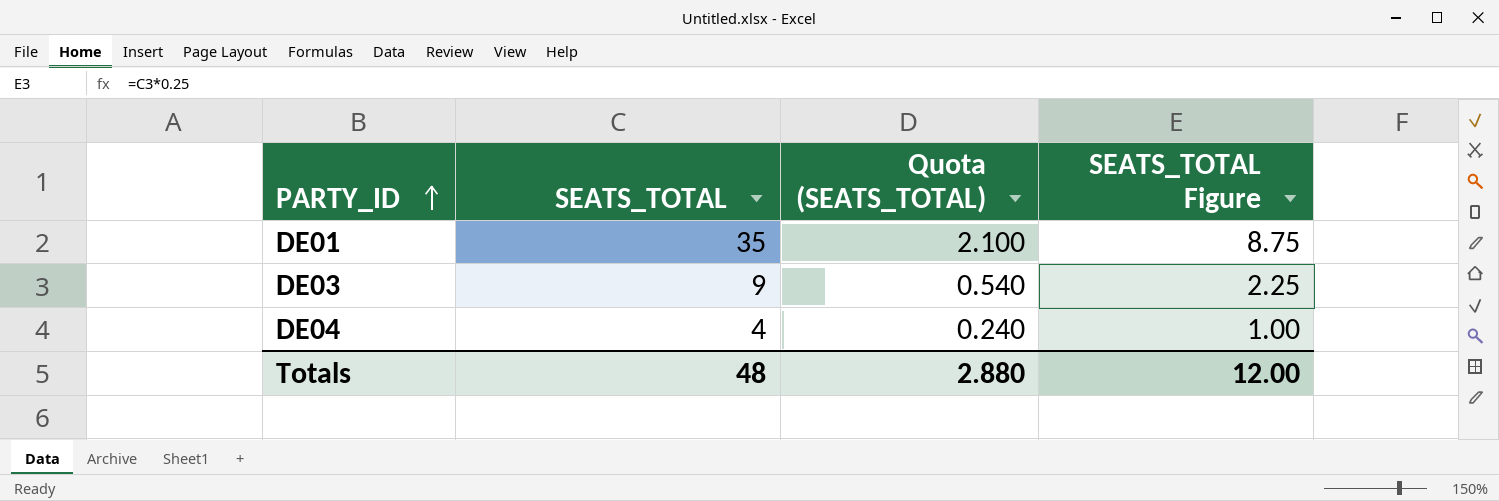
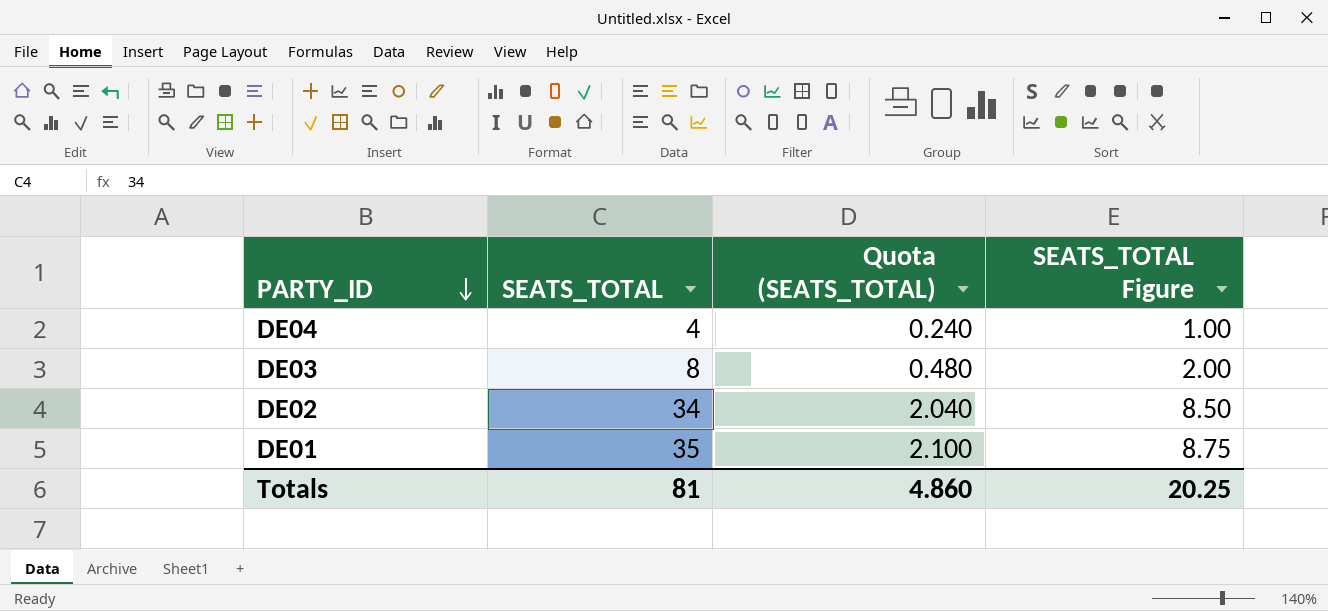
row order: PARTY_ID ascending -> PARTY_ID descending
DE03 | SEATS_TOTAL: 9 -> 8
DE03 | Quota (SEATS_TOTAL): 0.540 -> 0.480
DE03 | SEATS_TOTAL Figure: 2.25 -> 2.00
row DE02: none -> 34 | 2.040 | 8.50
Totals | SEATS_TOTAL: 48 -> 81
Totals | Quota (SEATS_TOTAL): 2.880 -> 4.860
Totals | SEATS_TOTAL Figure: 12.00 -> 20.25

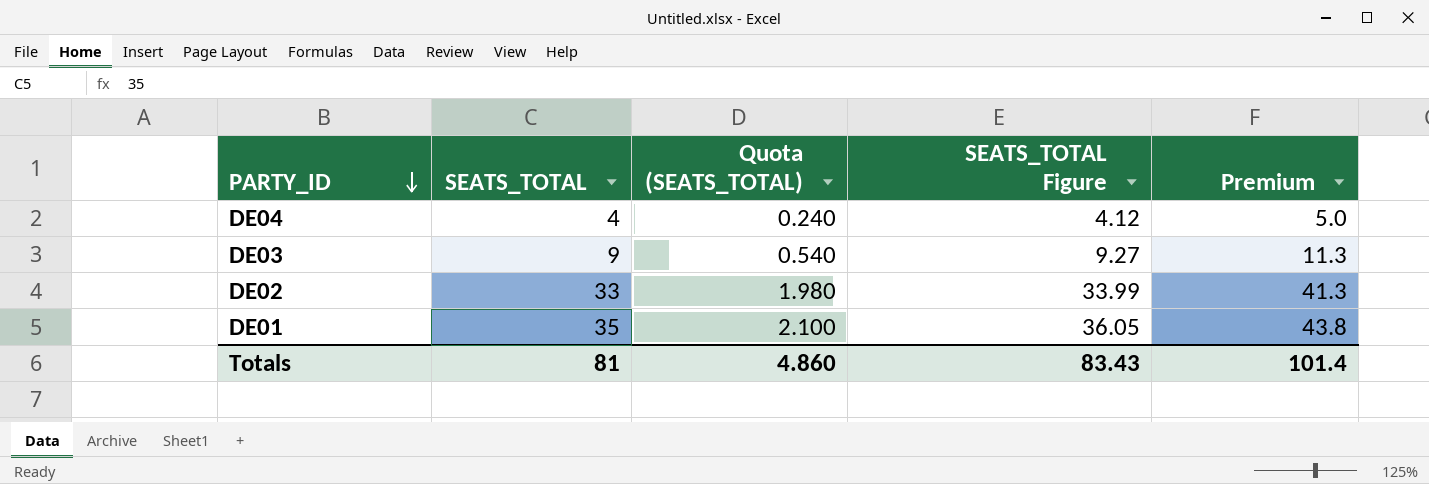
column SEATS_TOTAL Figure | formula: [SEATS_TOTAL] * 0.25 -> [SEATS_TOTAL] * 1.03
column Premium | formula: none -> [SEATS_TOTAL] * 1.25
DE03 | SEATS_TOTAL: 8 -> 9
DE03 | Quota (SEATS_TOTAL): 0.480 -> 0.540
DE02 | SEATS_TOTAL: 34 -> 33
DE02 | Quota (SEATS_TOTAL): 2.040 -> 1.980
Totals | SEATS_TOTAL Figure: 20.25 -> 83.43

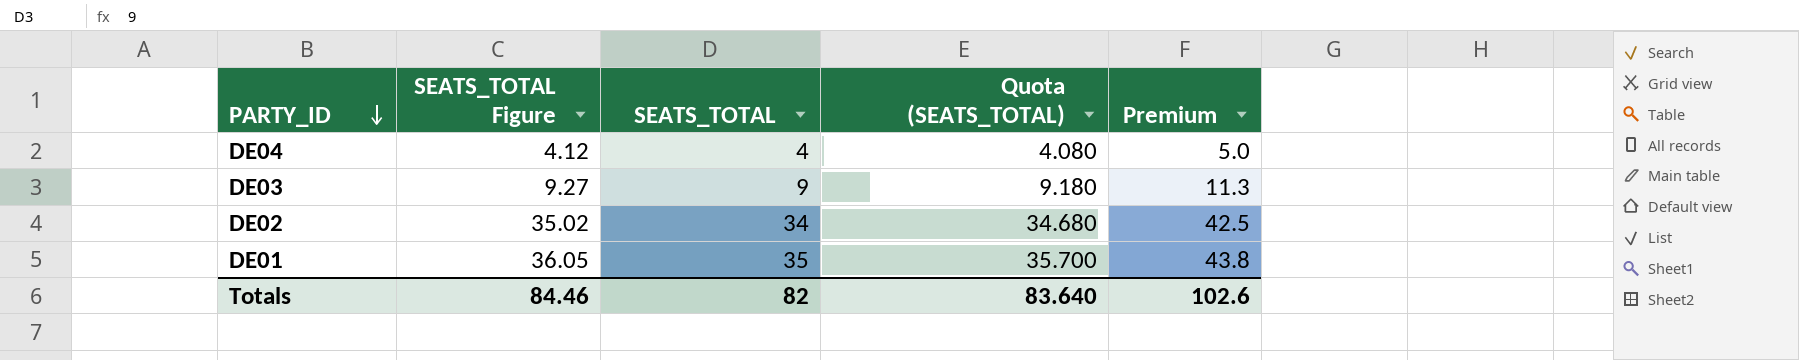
column SEATS_TOTAL Figure | position: 4 -> 2
column Quota (SEATS_TOTAL) | formula: [SEATS_TOTAL] * 0.06 -> [SEATS_TOTAL] * 1.02
DE02 | SEATS_TOTAL Figure: 33.99 -> 35.02
DE02 | SEATS_TOTAL: 33 -> 34
DE02 | Premium: 41.3 -> 42.5
Totals | SEATS_TOTAL Figure: 83.43 -> 84.46
Totals | SEATS_TOTAL: 81 -> 82
Totals | Quota (SEATS_TOTAL): 4.860 -> 83.640
Totals | Premium: 101.4 -> 102.6

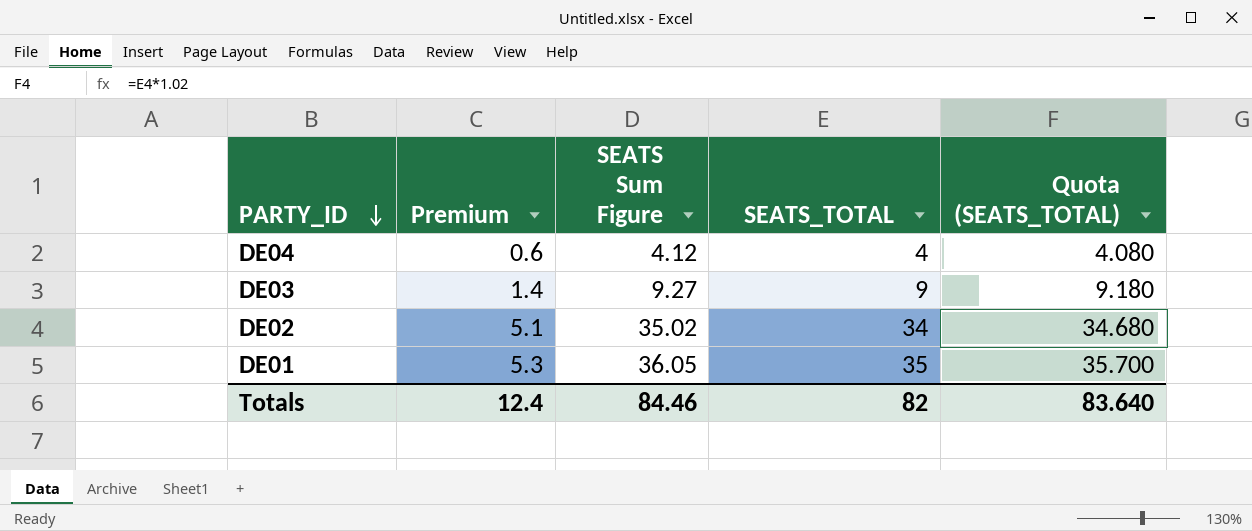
column Premium | formula: [SEATS_TOTAL] * 1.25 -> [SEATS_TOTAL] * 0.15
column Premium | position: 5 -> 2
column name: SEATS_TOTAL Figure -> SEATS Sum Figure
Totals | Premium: 102.6 -> 12.4

